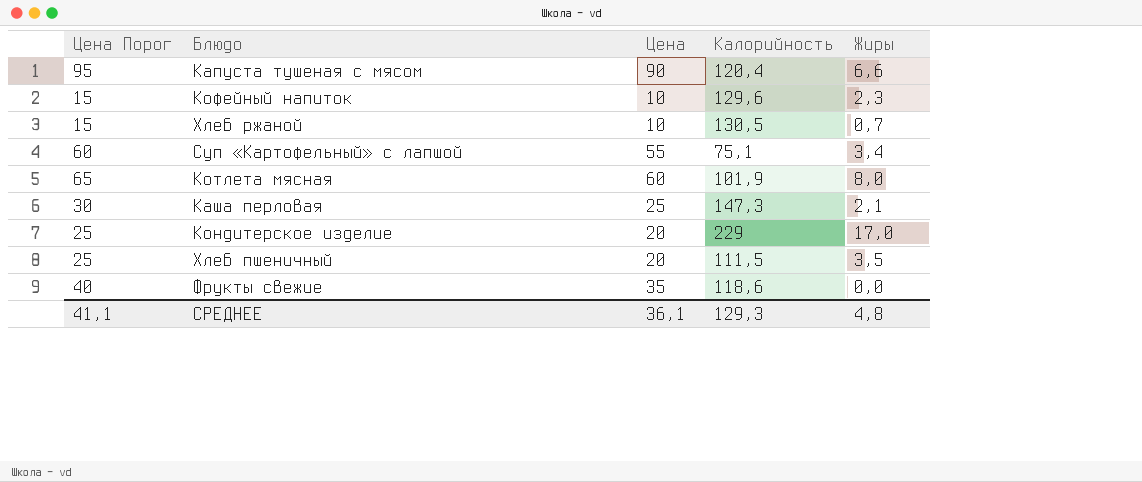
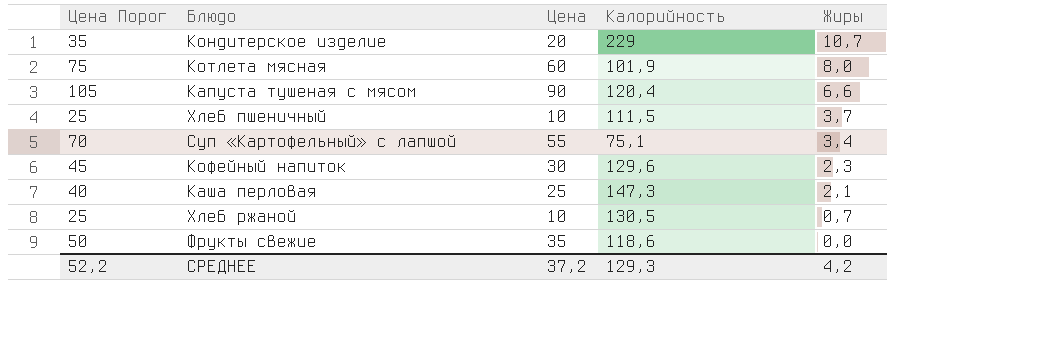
row order: none -> Жиры descending
column Цена Порог | formula: [Цена] + 5 -> [Цена] + 15
Кондитерское изделие | Жиры: 17,0 -> 10,7
Хлеб пшеничный | Цена: 20 -> 10
Хлеб пшеничный | Жиры: 3,5 -> 3,7
Кофейный напиток | Цена: 10 -> 30
СРЕДНЕЕ | Цена Порог: 41,1 -> 52,2
СРЕДНЕЕ | Цена: 36,1 -> 37,2
СРЕДНЕЕ | Жиры: 4,8 -> 4,2

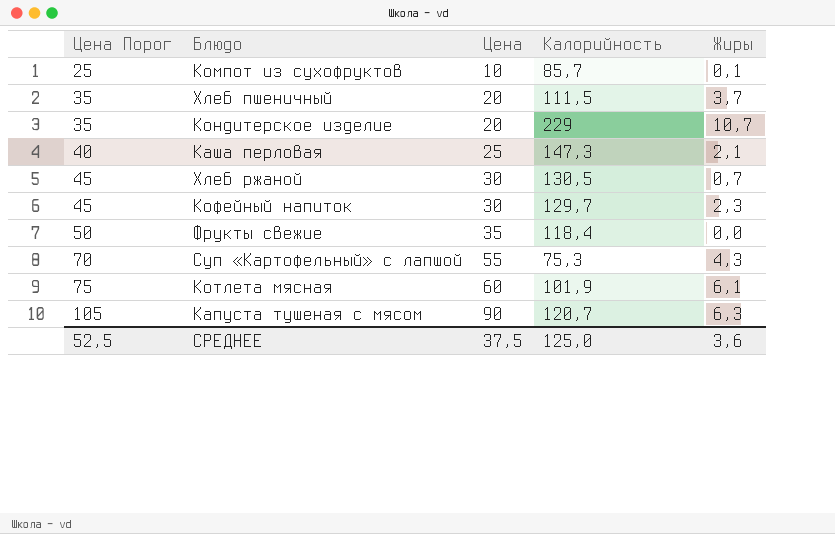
row order: Жиры descending -> Цена Порог ascending
row Компот из сухофруктов: none -> 25 | 10 | 85,7 | 0,1
Хлеб пшеничный | Цена Порог: 25 -> 35
Хлеб пшеничный | Цена: 10 -> 20
Хлеб ржаной | Цена Порог: 25 -> 45
Хлеб ржаной | Цена: 10 -> 30
Кофейный напиток | Калорийность: 129,6 -> 129,7
Фрукты свежие | Калорийность: 118,6 -> 118,4
Суп «Картофельный» с лапшой | Калорийность: 75,1 -> 75,3
Суп «Картофельный» с лапшой | Жиры: 3,4 -> 4,3
Котлета мясная | Жиры: 8,0 -> 6,1
Капуста тушеная с мясом | Калорийность: 120,4 -> 120,7
Капуста тушеная с мясом | Жиры: 6,6 -> 6,3
СРЕДНЕЕ | Цена Порог: 52,2 -> 52,5
СРЕДНЕЕ | Цена: 37,2 -> 37,5
СРЕДНЕЕ | Калорийность: 129,3 -> 125,0
СРЕДНЕЕ | Жиры: 4,2 -> 3,6

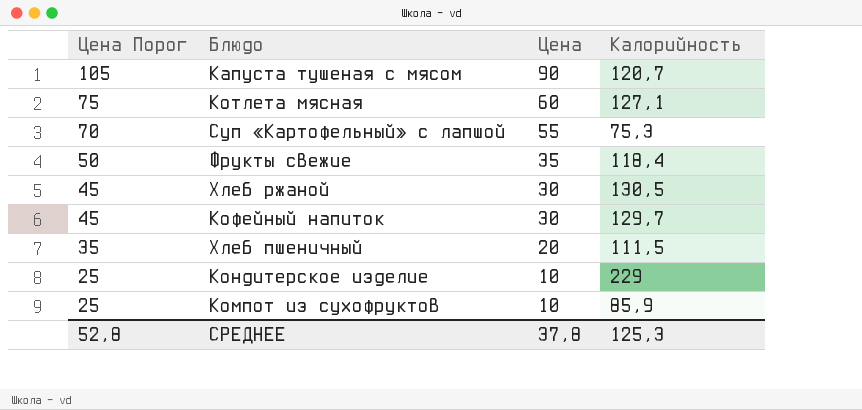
row order: Цена Порог ascending -> Цена Порог descending
column Жиры | position: 5 -> none
row Каша перловая: 40 | 25 | 147,3 | 2,1 -> none
Котлета мясная | Калорийность: 101,9 -> 127,1
Кондитерское изделие | Цена Порог: 35 -> 25
Кондитерское изделие | Цена: 20 -> 10
Компот из сухофруктов | Калорийность: 85,7 -> 85,9
СРЕДНЕЕ | Цена Порог: 52,5 -> 52,8
СРЕДНЕЕ | Цена: 37,5 -> 37,8
СРЕДНЕЕ | Калорийность: 125,0 -> 125,3

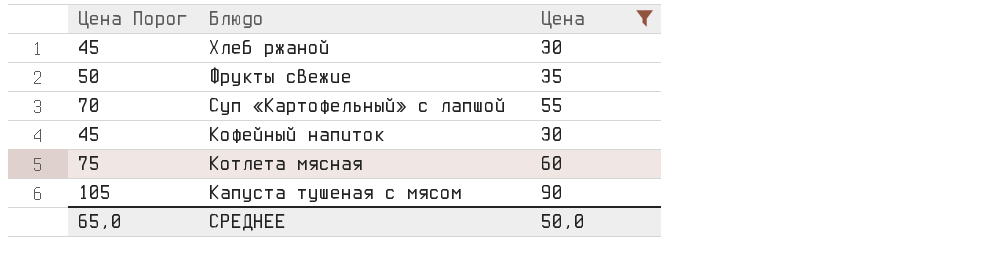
filter: none -> Цена >= 30
row order: Цена Порог descending -> Блюдо descending
column Калорийность | position: 4 -> none
СРЕДНЕЕ | Цена Порог: 52,8 -> 65,0
СРЕДНЕЕ | Цена: 37,8 -> 50,0

